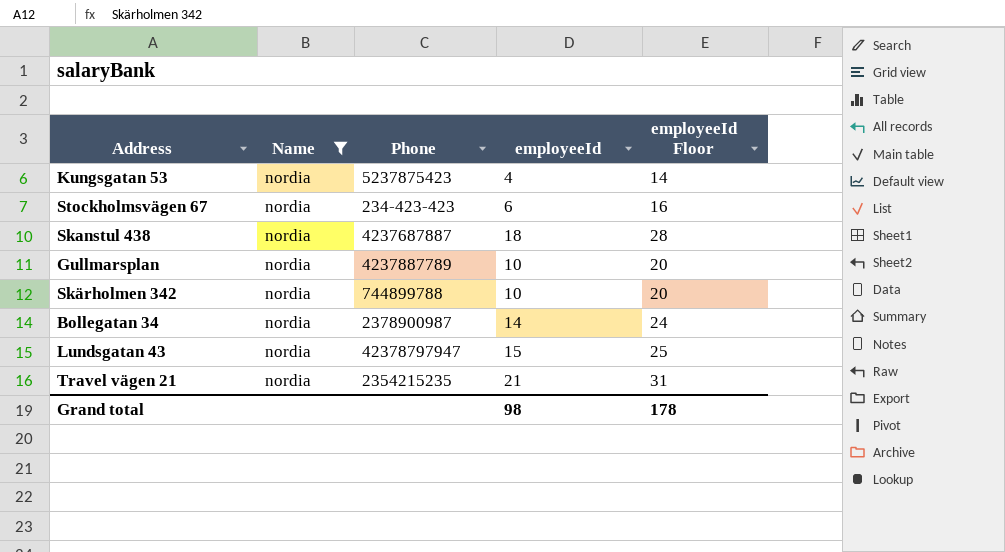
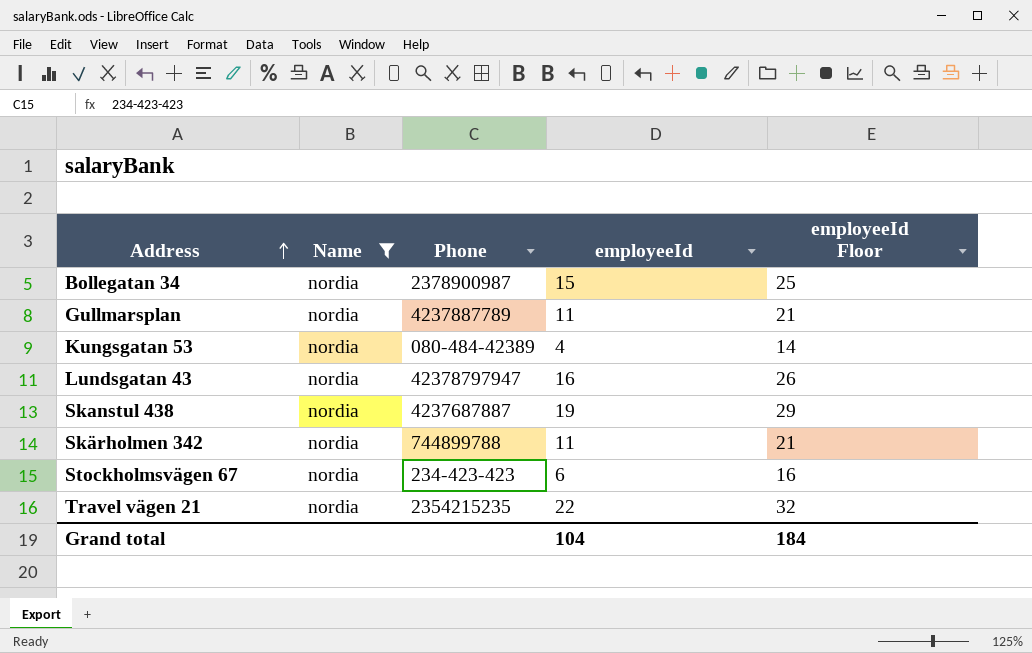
row order: none -> Address ascending
Bollegatan 34 | employeeId: 14 -> 15
Bollegatan 34 | employeeId Floor: 24 -> 25
Gullmarsplan | employeeId: 10 -> 11
Gullmarsplan | employeeId Floor: 20 -> 21
Kungsgatan 53 | Phone: 5237875423 -> 080-484-42389
Lundsgatan 43 | employeeId: 15 -> 16
Lundsgatan 43 | employeeId Floor: 25 -> 26
Skanstul 438 | employeeId: 18 -> 19
Skanstul 438 | employeeId Floor: 28 -> 29
Skärholmen 342 | employeeId: 10 -> 11
Skärholmen 342 | employeeId Floor: 20 -> 21
Travel vägen 21 | employeeId: 21 -> 22
Travel vägen 21 | employeeId Floor: 31 -> 32
Grand total | employeeId: 98 -> 104
Grand total | employeeId Floor: 178 -> 184

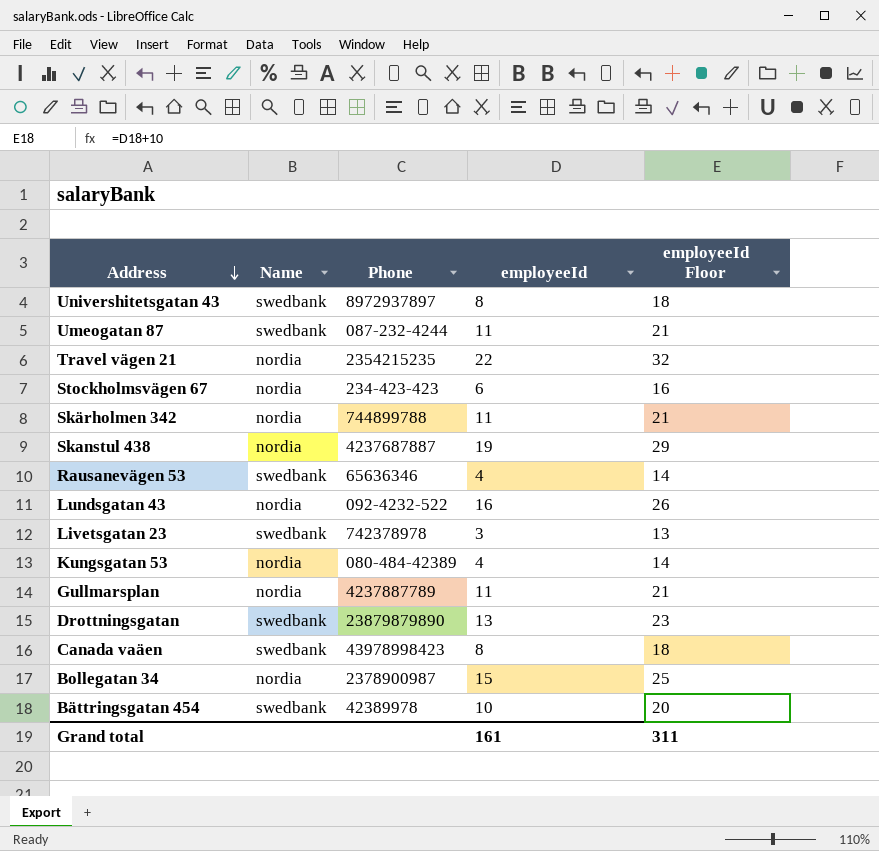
filter: Name = nordia -> none
row order: Address ascending -> Address descending
Lundsgatan 43 | Phone: 42378797947 -> 092-4232-522
Grand total | employeeId: 104 -> 161
Grand total | employeeId Floor: 184 -> 311

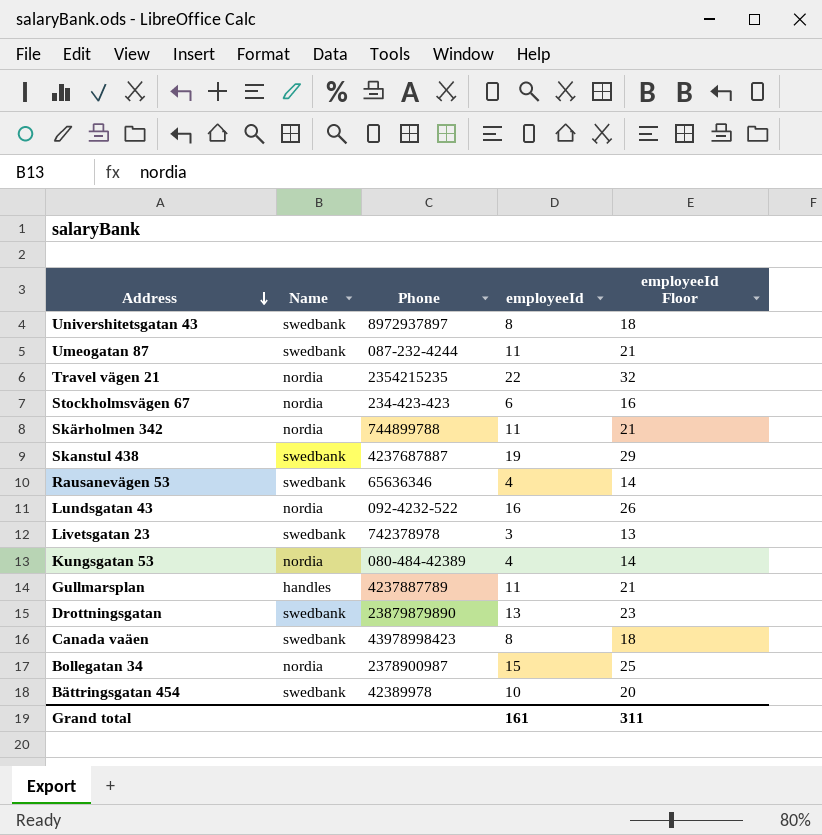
Skanstul 438 | Name: nordia -> swedbank
Gullmarsplan | Name: nordia -> handles

